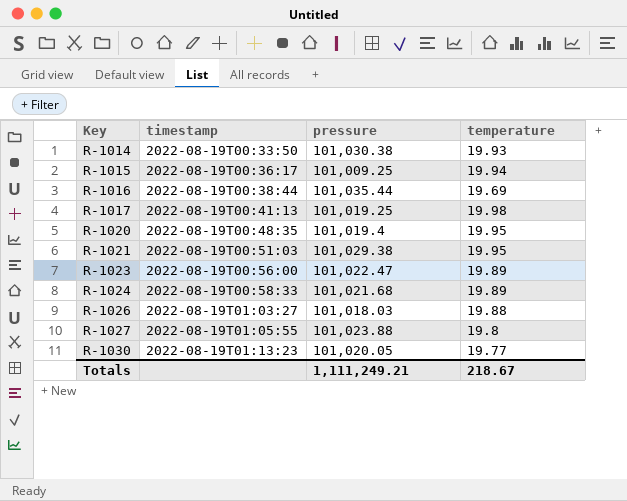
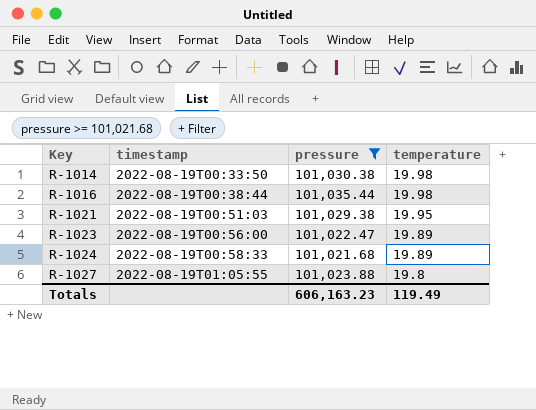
filter: none -> pressure >= 101,021.68
R-1014 | temperature: 19.93 -> 19.98
R-1016 | temperature: 19.69 -> 19.98
Totals | pressure: 1,111,249.21 -> 606,163.23
Totals | temperature: 218.67 -> 119.49

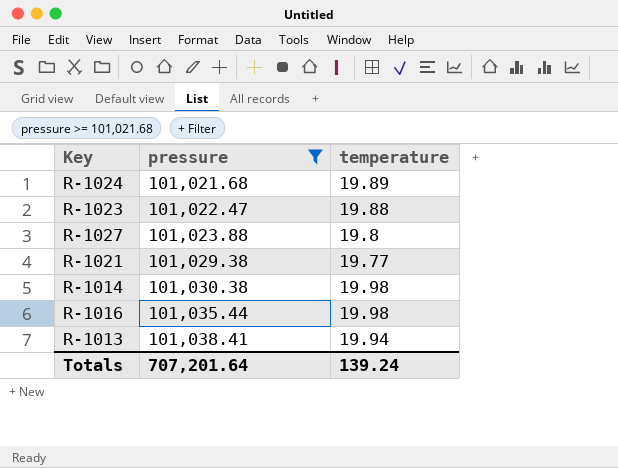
row order: Key ascending -> pressure ascending
column timestamp | position: 2 -> none
R-1023 | temperature: 19.89 -> 19.88
R-1021 | temperature: 19.95 -> 19.77
row R-1013: none -> 101,038.41 | 19.94
Totals | pressure: 606,163.23 -> 707,201.64
Totals | temperature: 119.49 -> 139.24

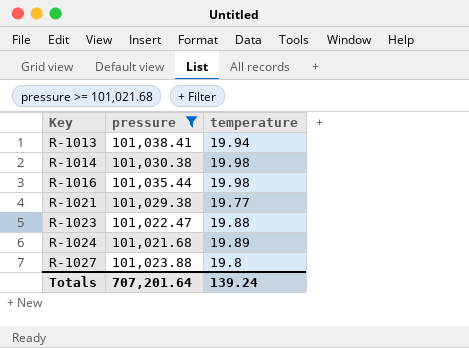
row order: pressure ascending -> Key ascending

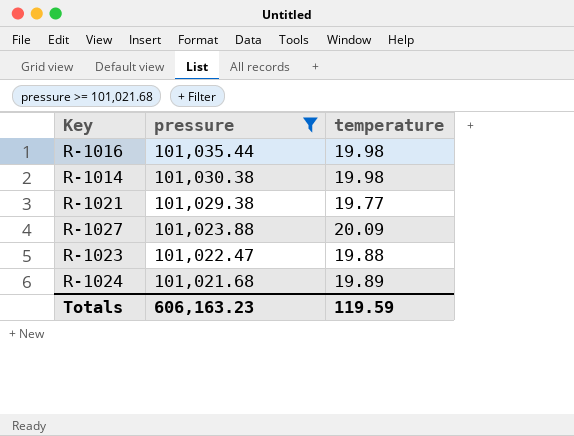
row order: Key ascending -> pressure descending
row R-1013: 101,038.41 | 19.94 -> none
R-1027 | temperature: 19.8 -> 20.09
Totals | pressure: 707,201.64 -> 606,163.23
Totals | temperature: 139.24 -> 119.59

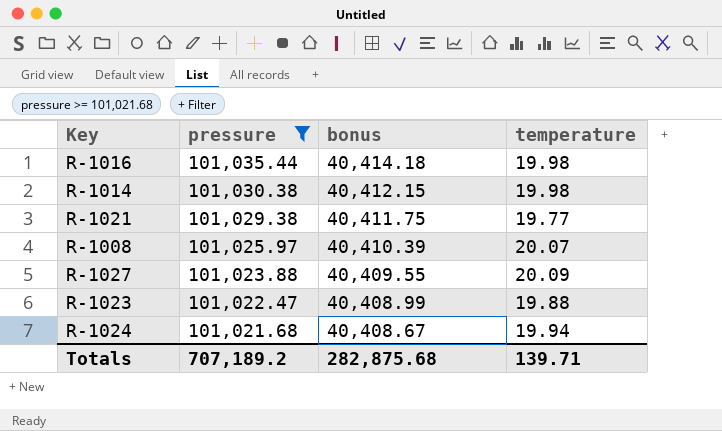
column bonus | formula: none -> [pressure] * 0.4
row R-1008: none -> 101,025.97 | 40,410.39 | 20.07
R-1024 | temperature: 19.89 -> 19.94
Totals | pressure: 606,163.23 -> 707,189.2
Totals | temperature: 119.59 -> 139.71

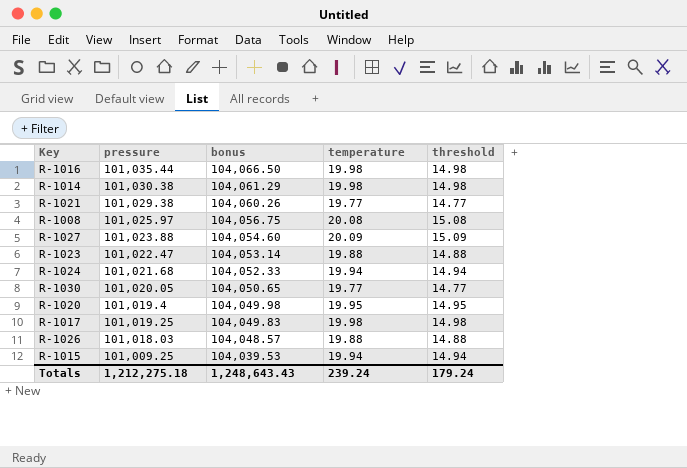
filter: pressure >= 101,021.68 -> none
column bonus | formula: [pressure] * 0.4 -> [pressure] * 1.03
column threshold | formula: none -> [temperature] - 5
R-1008 | temperature: 20.07 -> 20.08
Totals | pressure: 707,189.2 -> 1,212,275.18
Totals | bonus: 282,875.68 -> 1,248,643.43
Totals | temperature: 139.71 -> 239.24

